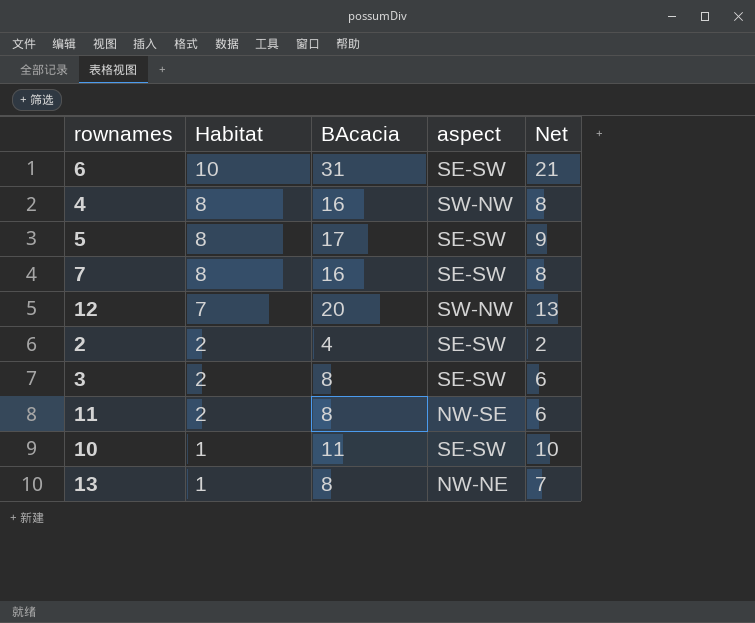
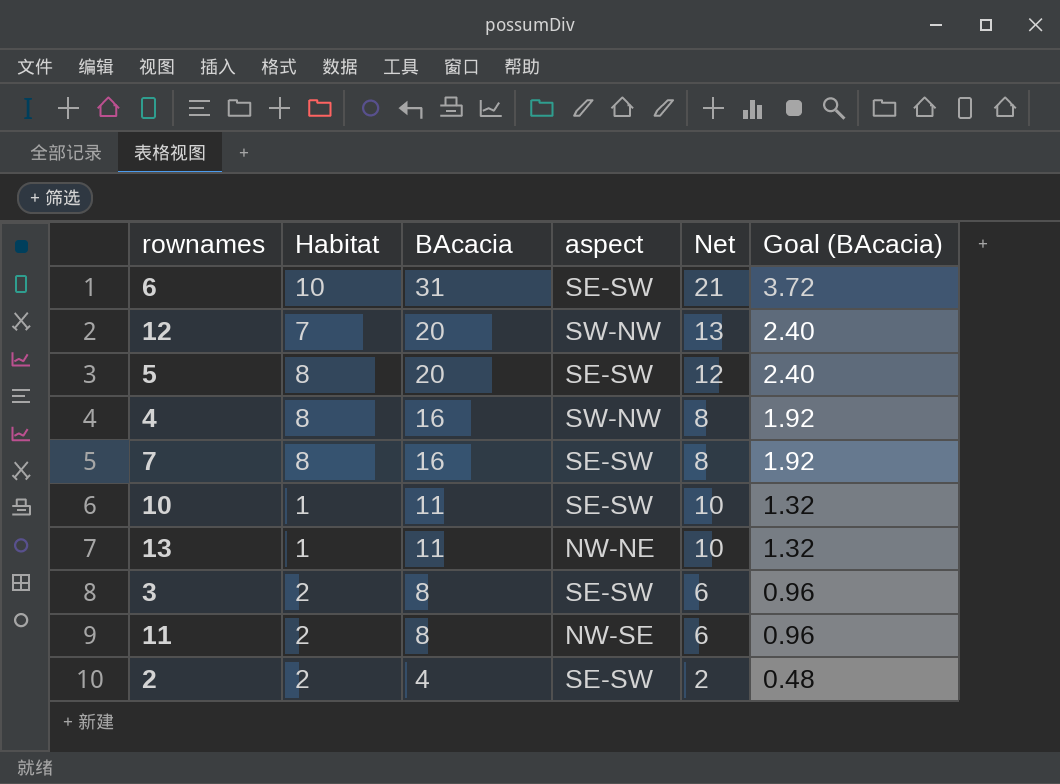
row order: Habitat descending -> BAcacia descending
column Goal (BAcacia) | formula: none -> [BAcacia] * 0.12
5 | BAcacia: 17 -> 20
5 | Net: 9 -> 12
13 | BAcacia: 8 -> 11
13 | Net: 7 -> 10

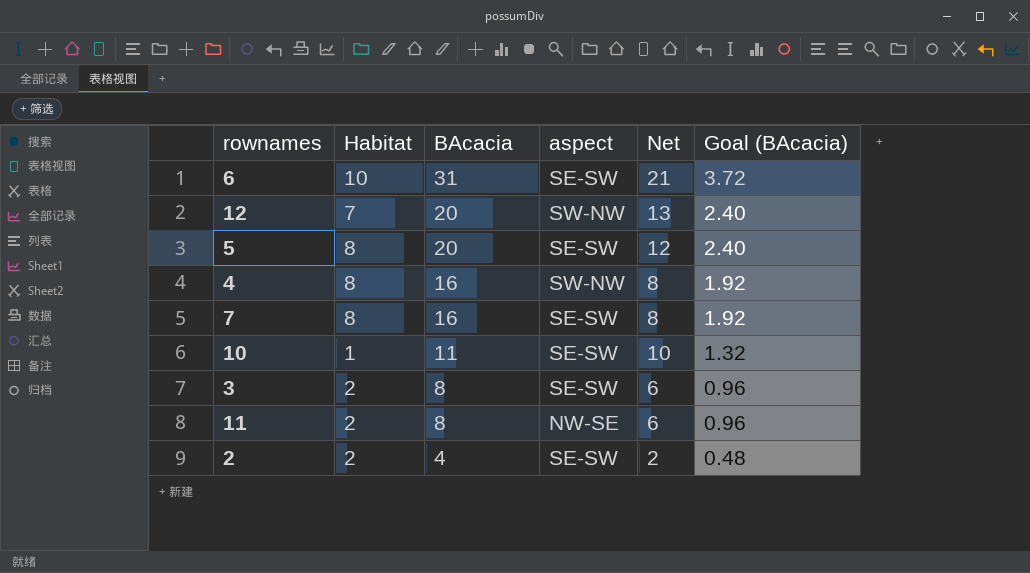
row 13: 1 | 11 | NW-NE | 10 | 1.32 -> none

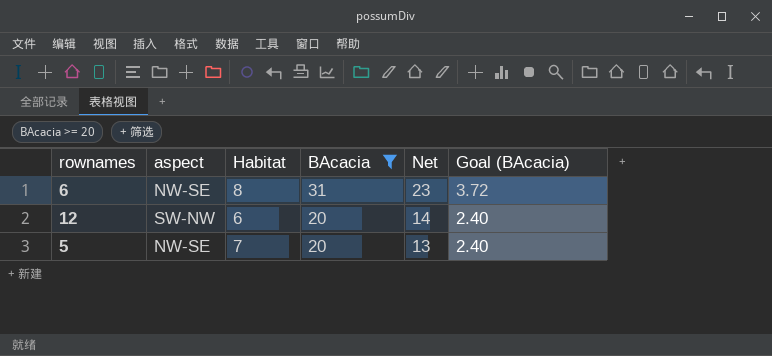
filter: none -> BAcacia >= 20
column aspect | position: 4 -> 2
6 | aspect: SE-SW -> NW-SE
6 | Habitat: 10 -> 8
6 | Net: 21 -> 23
12 | Habitat: 7 -> 6
12 | Net: 13 -> 14
5 | aspect: SE-SW -> NW-SE
5 | Habitat: 8 -> 7
5 | Net: 12 -> 13

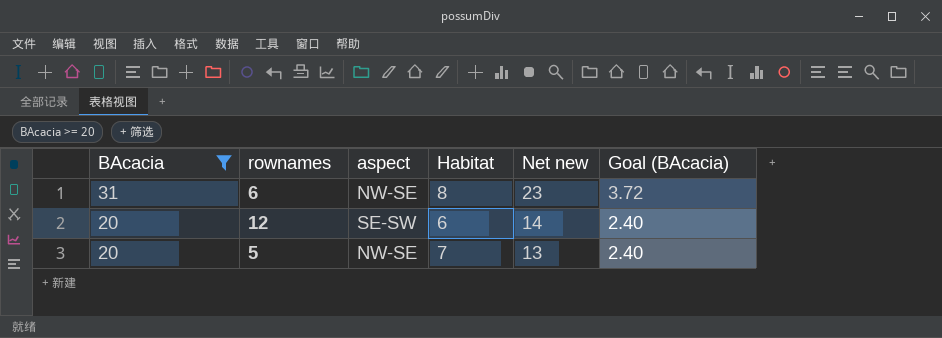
column BAcacia | position: 4 -> 1
column name: Net -> Net new
12 | aspect: SW-NW -> SE-SW

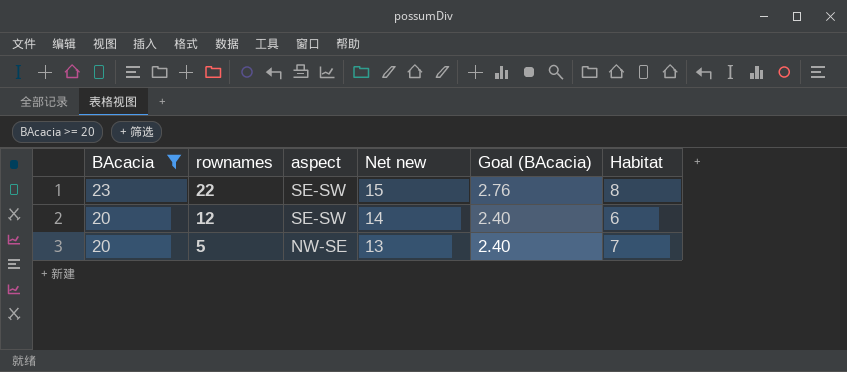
column Habitat | position: 4 -> 6
row 6: 31 | NW-SE | 8 | 23 | 3.72 -> none
row 22: none -> 23 | SE-SW | 15 | 2.76 | 8

